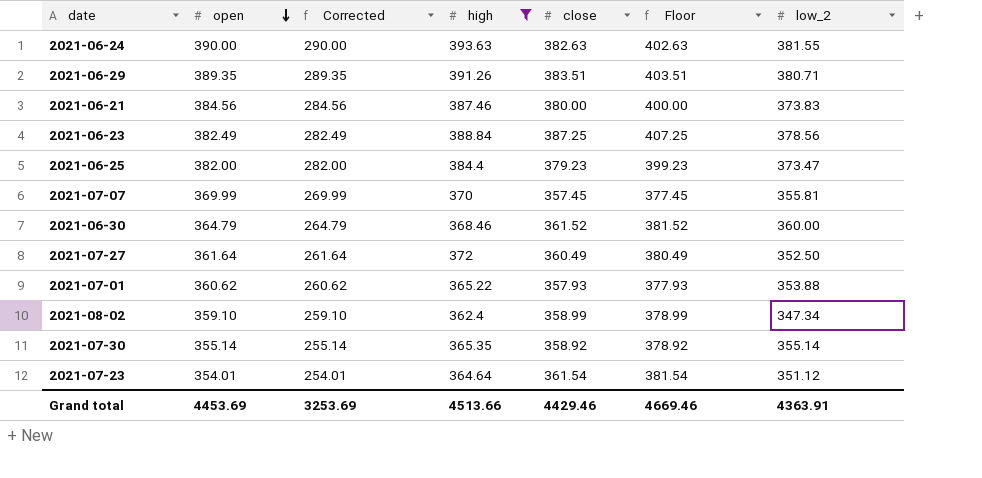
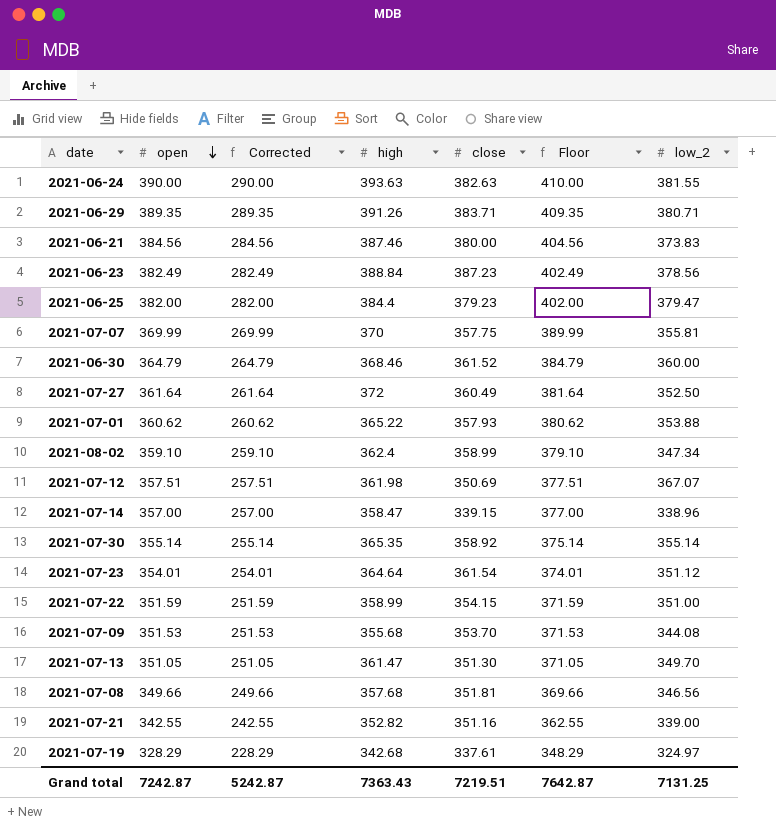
filter: high >= 362.4 -> none
column Floor | formula: [close] + 20 -> [open] + 20
2021-06-29 | close: 383.51 -> 383.71
2021-06-23 | close: 387.25 -> 387.23
2021-06-25 | low_2: 373.47 -> 379.47
2021-07-07 | close: 357.45 -> 357.75
Grand total | open: 4453.69 -> 7242.87
Grand total | Corrected: 3253.69 -> 5242.87
Grand total | high: 4513.66 -> 7363.43
Grand total | close: 4429.46 -> 7219.51
Grand total | Floor: 4669.46 -> 7642.87
Grand total | low_2: 4363.91 -> 7131.25

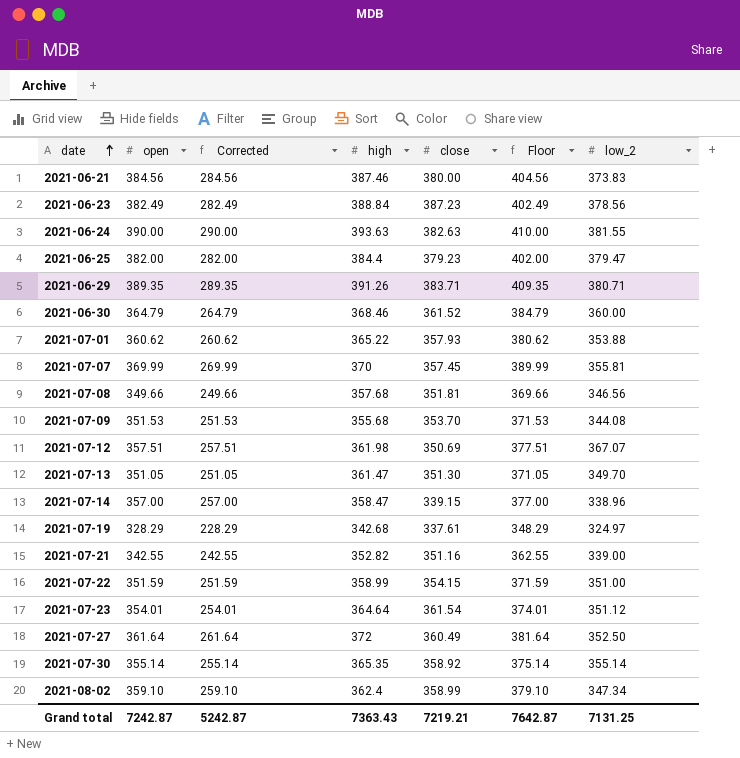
row order: open descending -> date ascending
2021-07-07 | close: 357.75 -> 357.45
Grand total | close: 7219.51 -> 7219.21

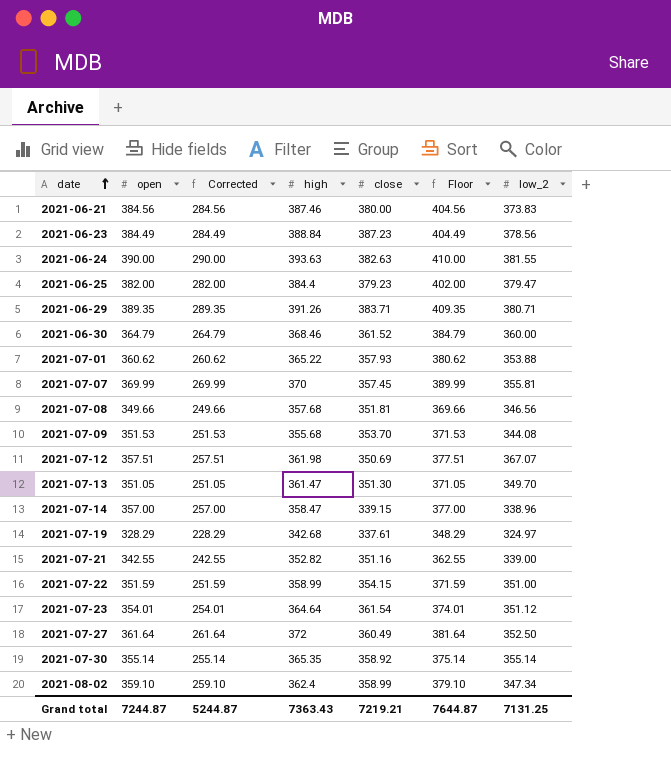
2021-06-23 | open: 382.49 -> 384.49
2021-06-23 | Corrected: 282.49 -> 284.49
2021-06-23 | Floor: 402.49 -> 404.49
Grand total | open: 7242.87 -> 7244.87
Grand total | Corrected: 5242.87 -> 5244.87
Grand total | Floor: 7642.87 -> 7644.87

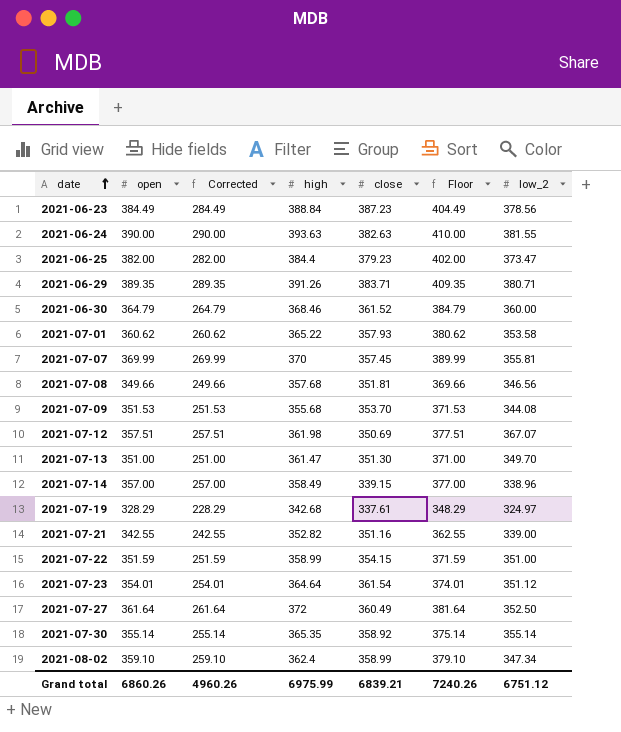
row 2021-06-21: 384.56 | 284.56 | 387.46 | 380.00 | 404.56 | 373.83 -> none
2021-06-25 | low_2: 379.47 -> 373.47
2021-07-01 | low_2: 353.88 -> 353.58
2021-07-13 | open: 351.05 -> 351.00
2021-07-13 | Corrected: 251.05 -> 251.00
2021-07-13 | Floor: 371.05 -> 371.00
2021-07-14 | high: 358.47 -> 358.49
Grand total | open: 7244.87 -> 6860.26
Grand total | Corrected: 5244.87 -> 4960.26
Grand total | high: 7363.43 -> 6975.99
Grand total | close: 7219.21 -> 6839.21
Grand total | Floor: 7644.87 -> 7240.26
Grand total | low_2: 7131.25 -> 6751.12

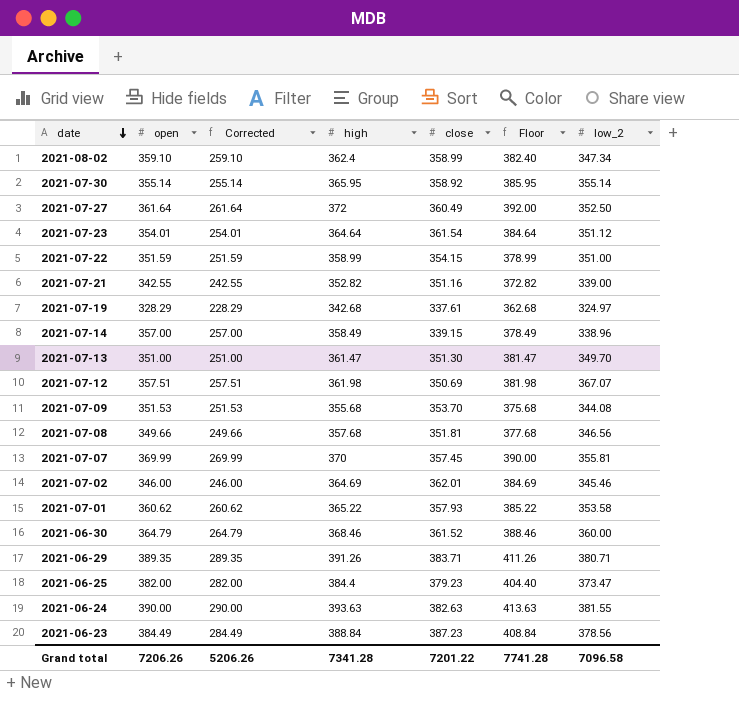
row order: date ascending -> date descending
column Floor | formula: [open] + 20 -> [high] + 20
2021-07-30 | high: 365.35 -> 365.95
row 2021-07-02: none -> 346.00 | 246.00 | 364.69 | 362.01 | 384.69 | 345.46
Grand total | open: 6860.26 -> 7206.26
Grand total | Corrected: 4960.26 -> 5206.26
Grand total | high: 6975.99 -> 7341.28
Grand total | close: 6839.21 -> 7201.22
Grand total | Floor: 7240.26 -> 7741.28
Grand total | low_2: 6751.12 -> 7096.58

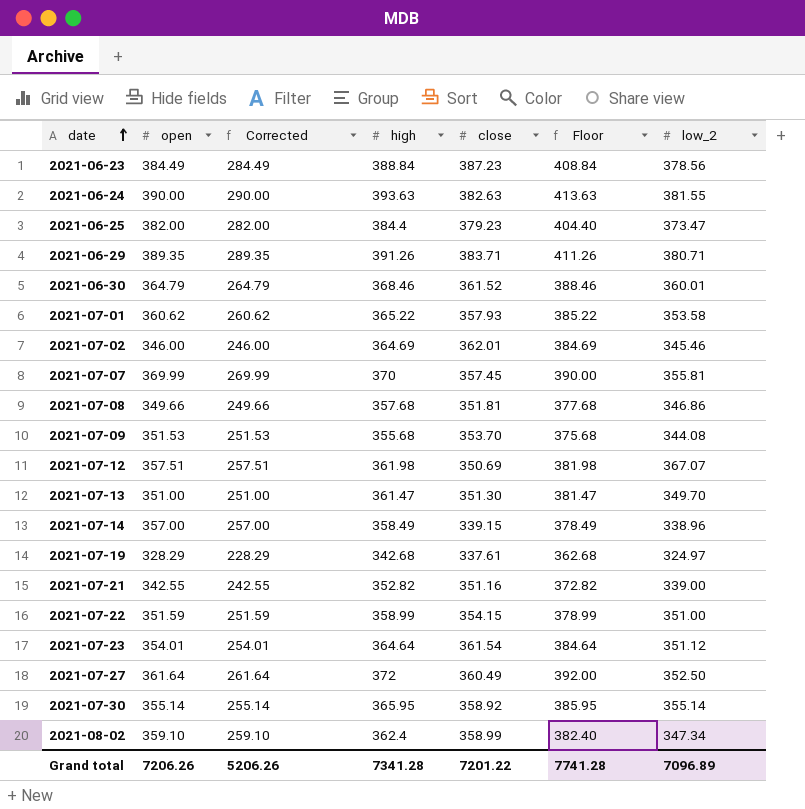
row order: date descending -> date ascending
2021-06-30 | low_2: 360.00 -> 360.01
2021-07-08 | low_2: 346.56 -> 346.86
Grand total | low_2: 7096.58 -> 7096.89

